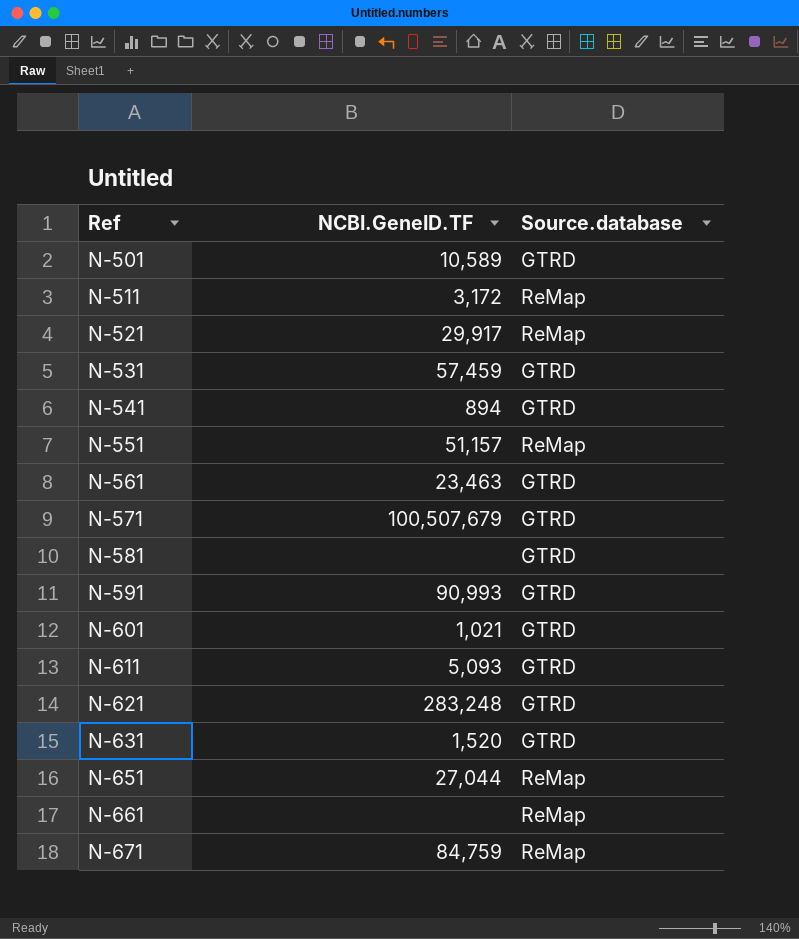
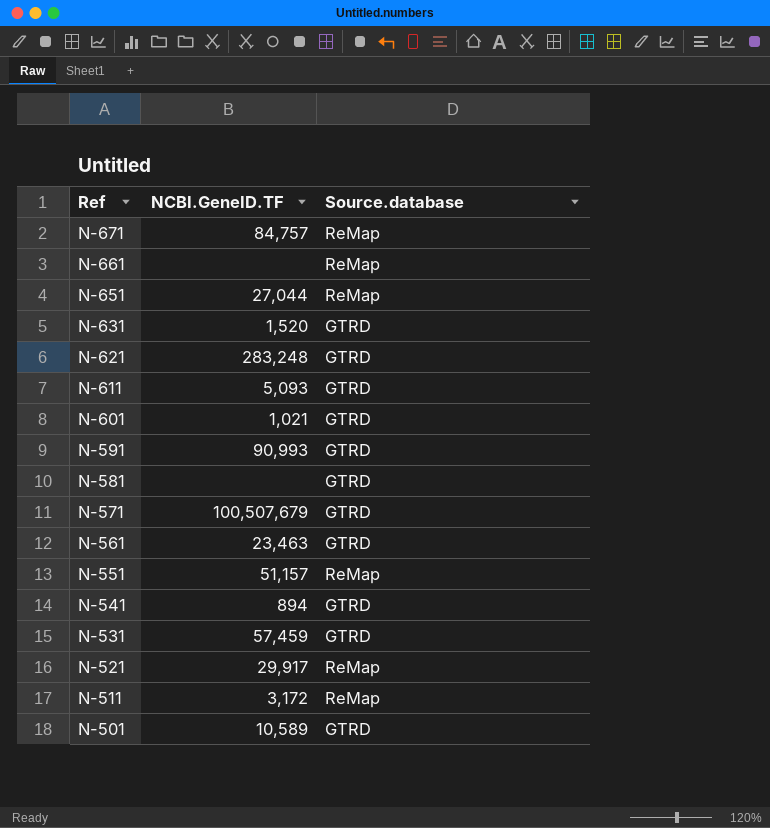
row order: Ref ascending -> Ref descending
N-671 | NCBI.GeneID.TF: 84,759 -> 84,757

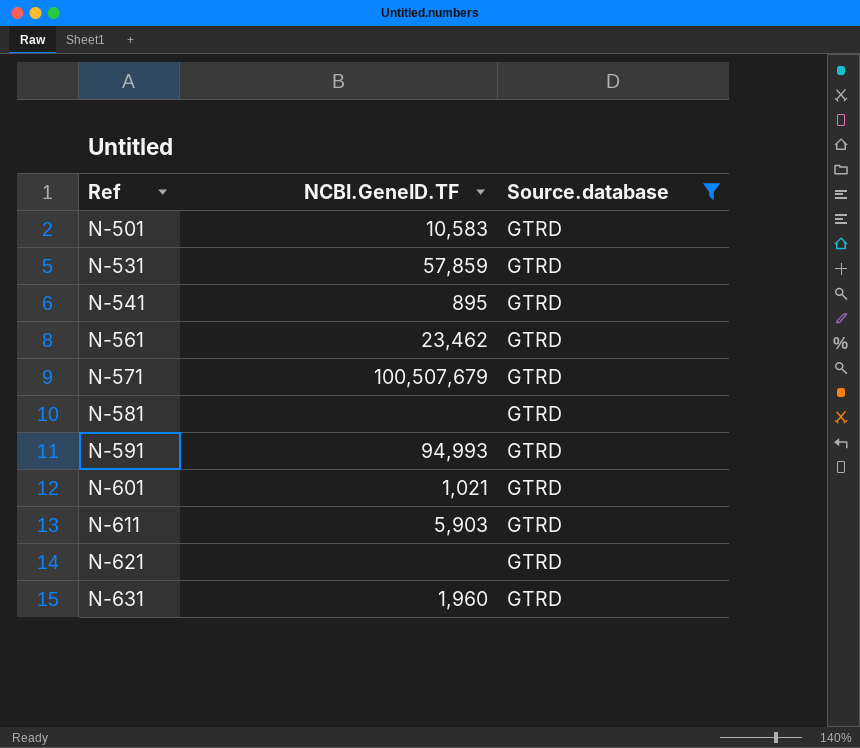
filter: none -> Source.database = GTRD
row order: Ref descending -> Ref ascending
N-501 | NCBI.GeneID.TF: 10,589 -> 10,583
N-531 | NCBI.GeneID.TF: 57,459 -> 57,859
N-541 | NCBI.GeneID.TF: 894 -> 895
N-561 | NCBI.GeneID.TF: 23,463 -> 23,462
N-591 | NCBI.GeneID.TF: 90,993 -> 94,993
N-611 | NCBI.GeneID.TF: 5,093 -> 5,903
N-621 | NCBI.GeneID.TF: 283,248 -> none
N-631 | NCBI.GeneID.TF: 1,520 -> 1,960

